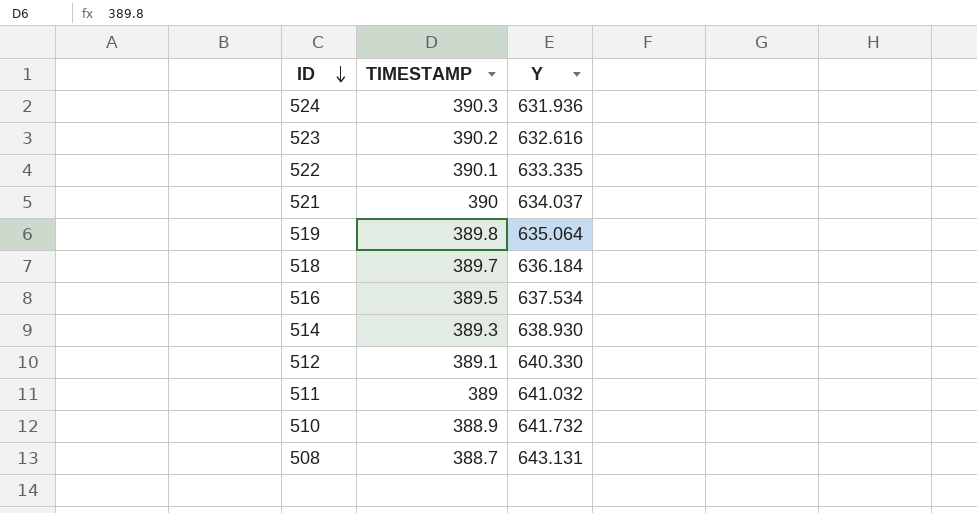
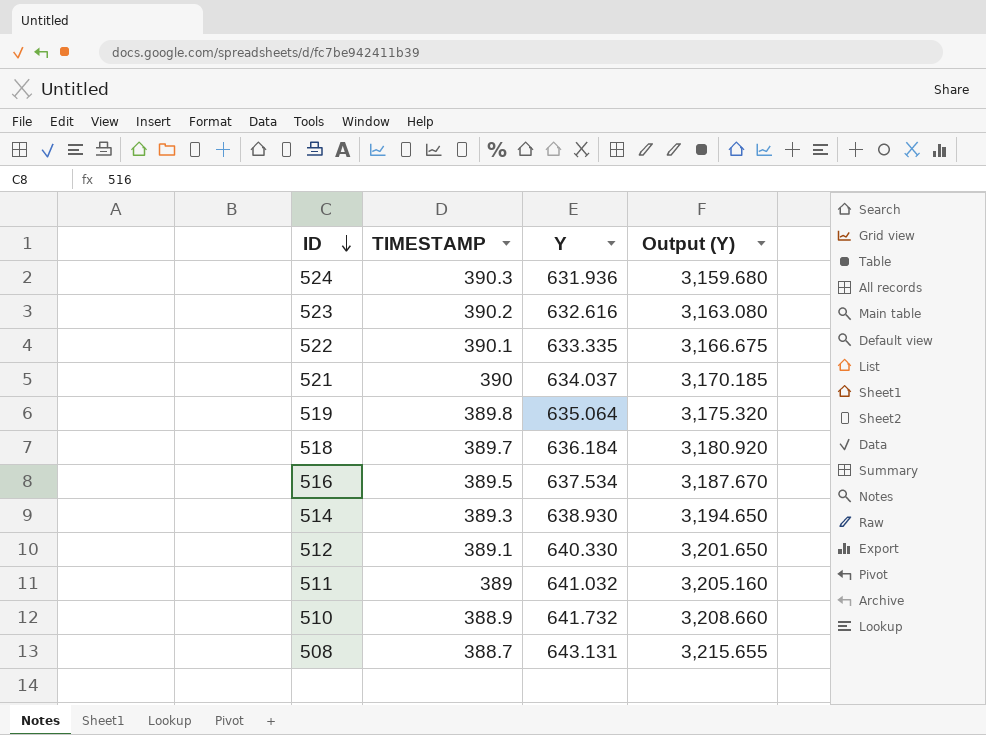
column Output (Y) | formula: none -> [Y] * 5

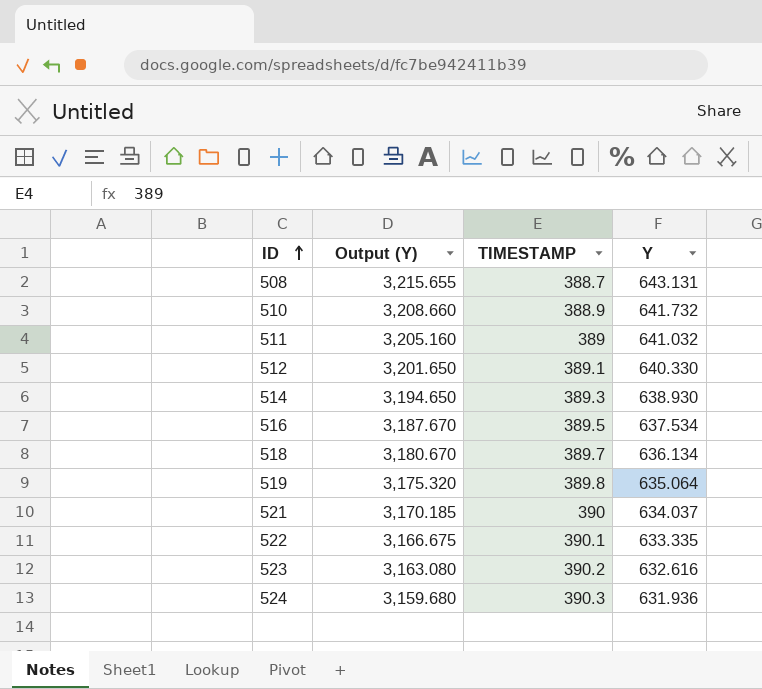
row order: ID descending -> ID ascending
column Output (Y) | position: 4 -> 2
518 | Output (Y): 3,180.920 -> 3,180.670
518 | Y: 636.184 -> 636.134

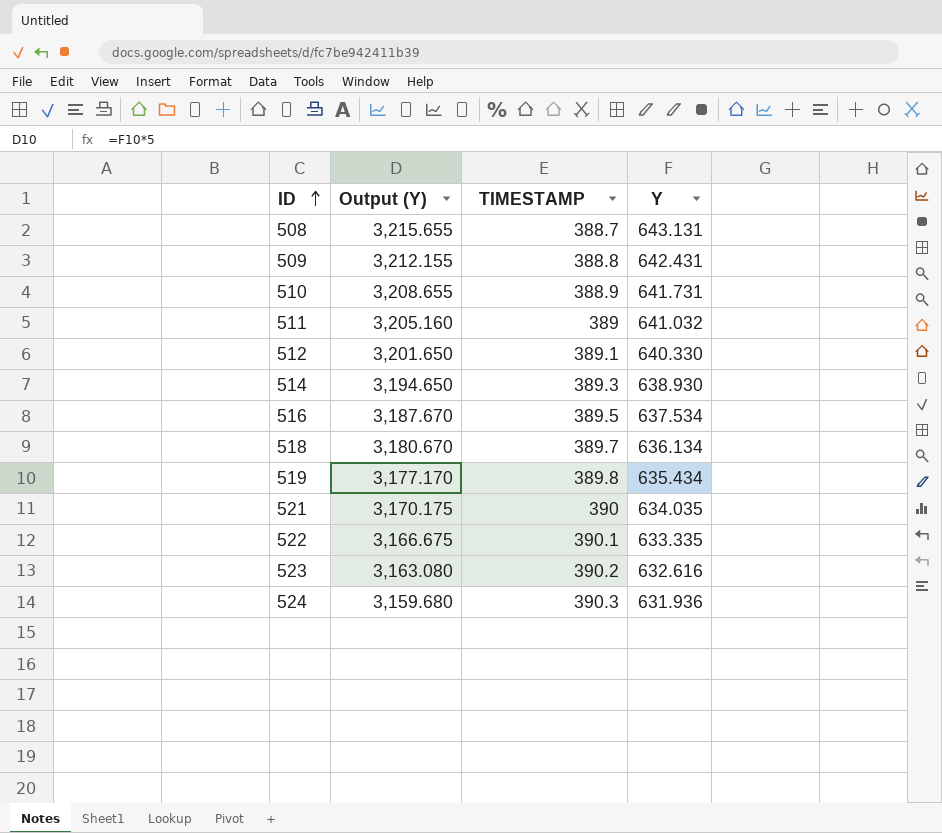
row 509: none -> 3,212.155 | 388.8 | 642.431
510 | Output (Y): 3,208.660 -> 3,208.655
510 | Y: 641.732 -> 641.731
519 | Output (Y): 3,175.320 -> 3,177.170
519 | Y: 635.064 -> 635.434
521 | Output (Y): 3,170.185 -> 3,170.175
521 | Y: 634.037 -> 634.035

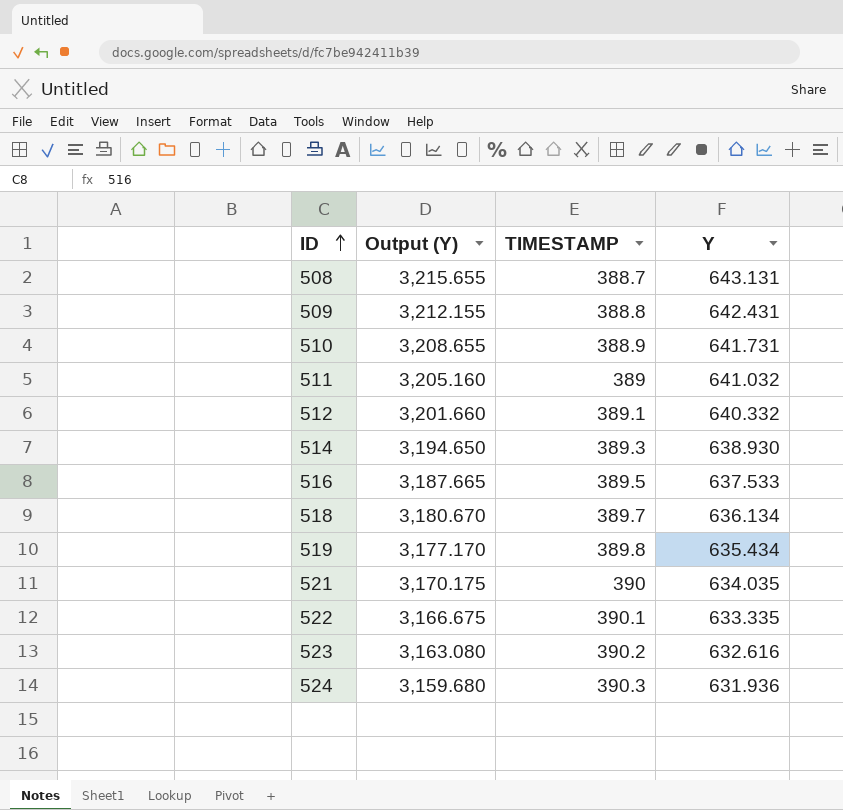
512 | Output (Y): 3,201.650 -> 3,201.660
512 | Y: 640.330 -> 640.332
516 | Output (Y): 3,187.670 -> 3,187.665
516 | Y: 637.534 -> 637.533

